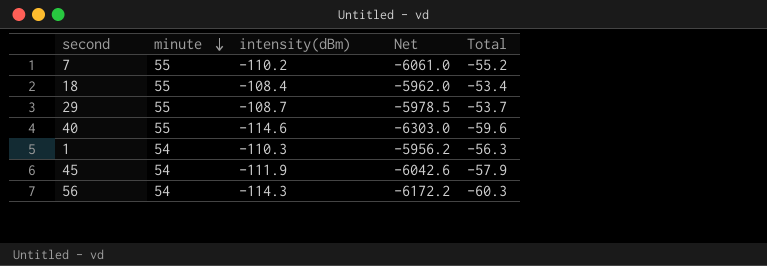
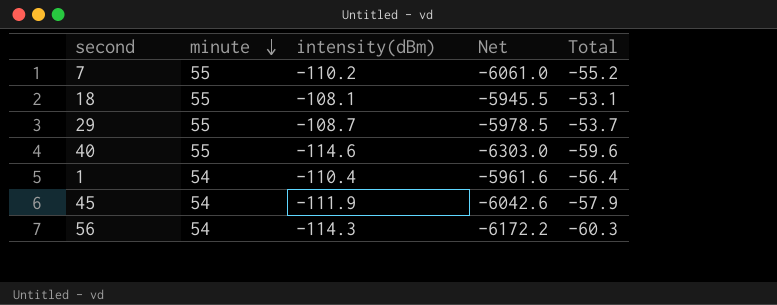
18 | intensity(dBm): -108.4 -> -108.1
18 | Net: -5962.0 -> -5945.5
18 | Total: -53.4 -> -53.1
1 | intensity(dBm): -110.3 -> -110.4
1 | Net: -5956.2 -> -5961.6
1 | Total: -56.3 -> -56.4

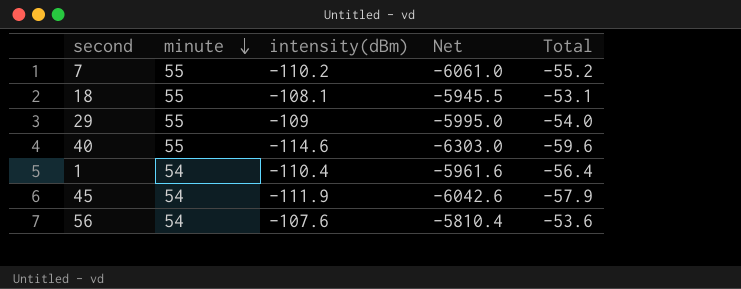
29 | intensity(dBm): -108.7 -> -109
29 | Net: -5978.5 -> -5995.0
29 | Total: -53.7 -> -54.0
56 | intensity(dBm): -114.3 -> -107.6
56 | Net: -6172.2 -> -5810.4
56 | Total: -60.3 -> -53.6

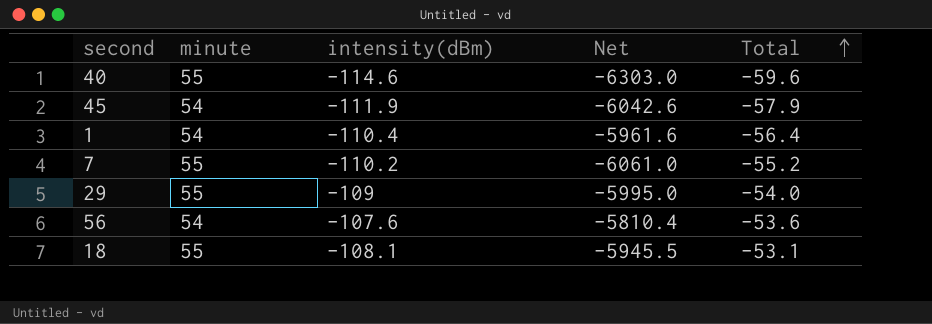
row order: minute descending -> Total ascending

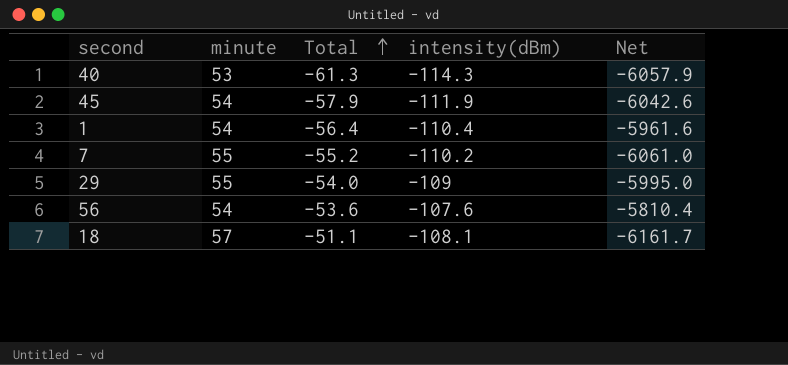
column Total | position: 5 -> 3
40 | minute: 55 -> 53
40 | Total: -59.6 -> -61.3
40 | intensity(dBm): -114.6 -> -114.3
40 | Net: -6303.0 -> -6057.9
18 | minute: 55 -> 57
18 | Total: -53.1 -> -51.1
18 | Net: -5945.5 -> -6161.7

